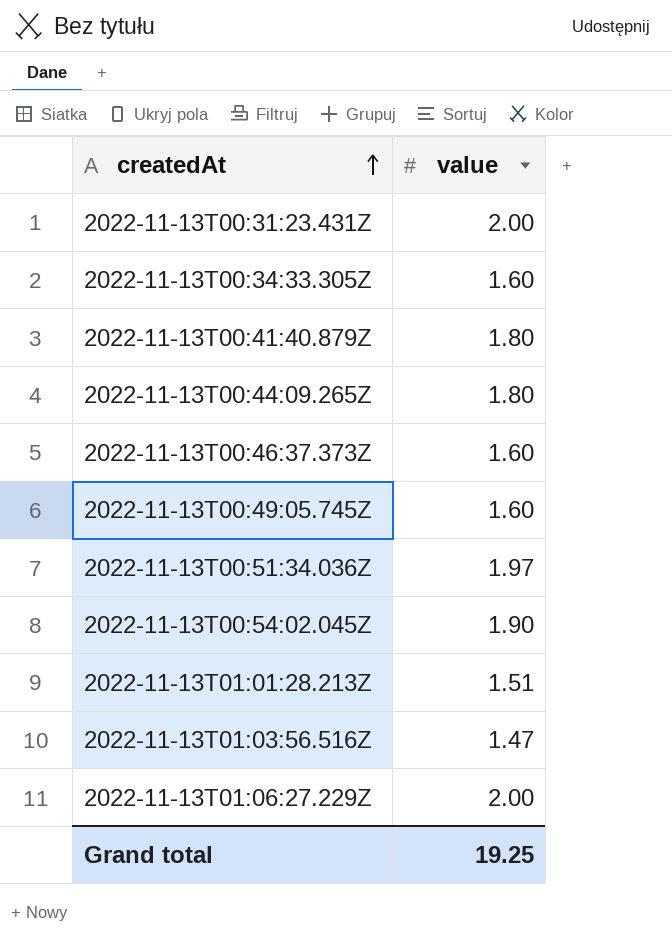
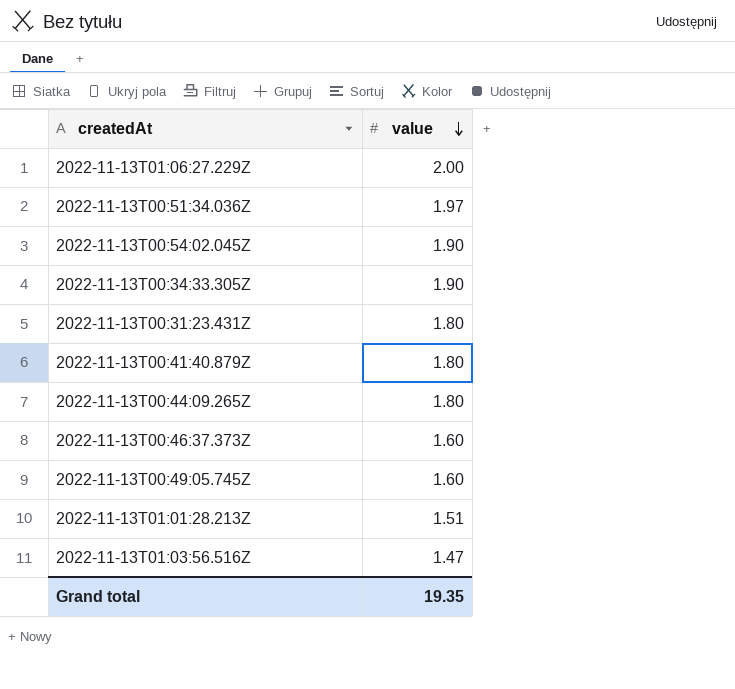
row order: createdAt ascending -> value descending
2022-11-13T00:34:33.305Z | value: 1.60 -> 1.90
2022-11-13T00:31:23.431Z | value: 2.00 -> 1.80
Grand total | value: 19.25 -> 19.35

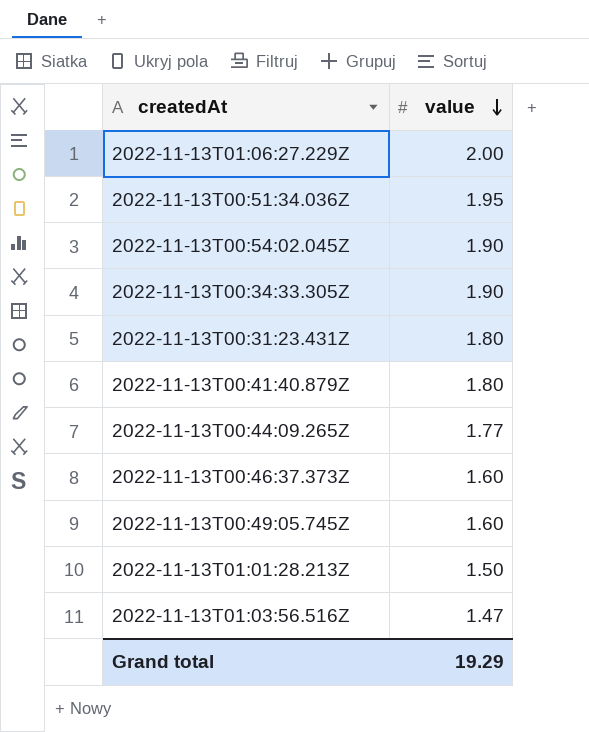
2022-11-13T00:51:34.036Z | value: 1.97 -> 1.95
2022-11-13T00:44:09.265Z | value: 1.80 -> 1.77
2022-11-13T01:01:28.213Z | value: 1.51 -> 1.50
Grand total | value: 19.35 -> 19.29

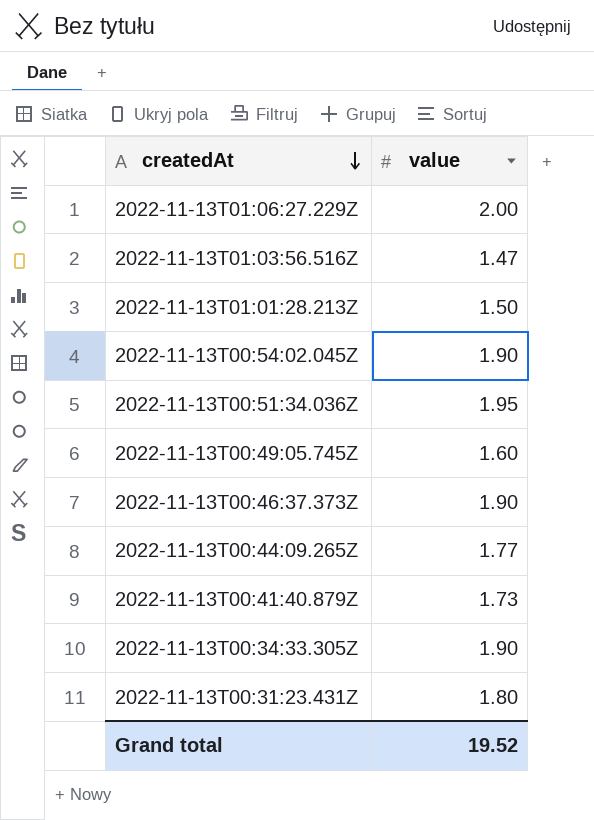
row order: value descending -> createdAt descending
2022-11-13T00:46:37.373Z | value: 1.60 -> 1.90
2022-11-13T00:41:40.879Z | value: 1.80 -> 1.73
Grand total | value: 19.29 -> 19.52

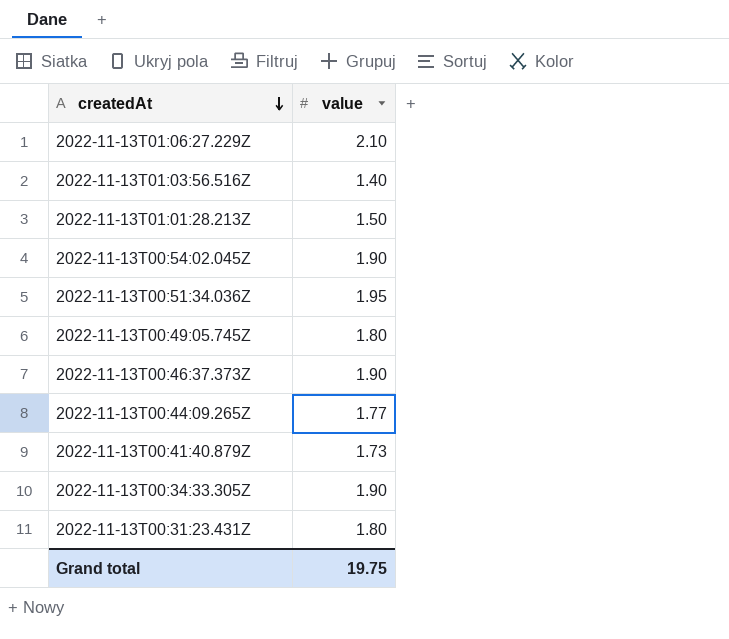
2022-11-13T01:06:27.229Z | value: 2.00 -> 2.10
2022-11-13T01:03:56.516Z | value: 1.47 -> 1.40
2022-11-13T00:49:05.745Z | value: 1.60 -> 1.80
Grand total | value: 19.52 -> 19.75

